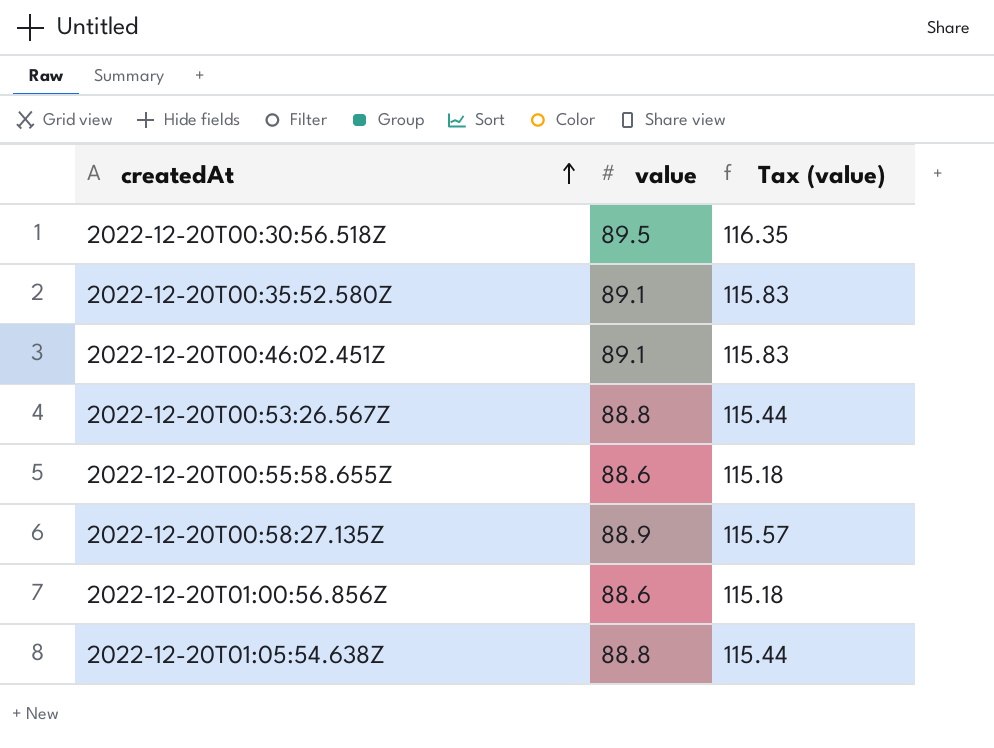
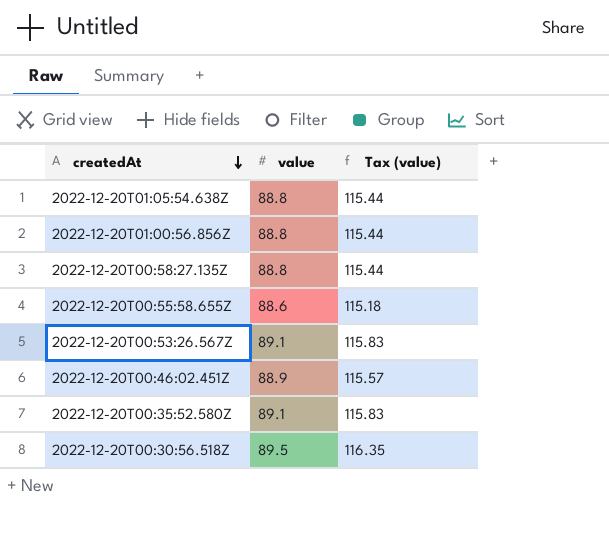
row order: createdAt ascending -> createdAt descending
2022-12-20T01:00:56.856Z | value: 88.6 -> 88.8
2022-12-20T01:00:56.856Z | Tax (value): 115.18 -> 115.44
2022-12-20T00:58:27.135Z | value: 88.9 -> 88.8
2022-12-20T00:58:27.135Z | Tax (value): 115.57 -> 115.44
2022-12-20T00:53:26.567Z | value: 88.8 -> 89.1
2022-12-20T00:53:26.567Z | Tax (value): 115.44 -> 115.83
2022-12-20T00:46:02.451Z | value: 89.1 -> 88.9
2022-12-20T00:46:02.451Z | Tax (value): 115.83 -> 115.57

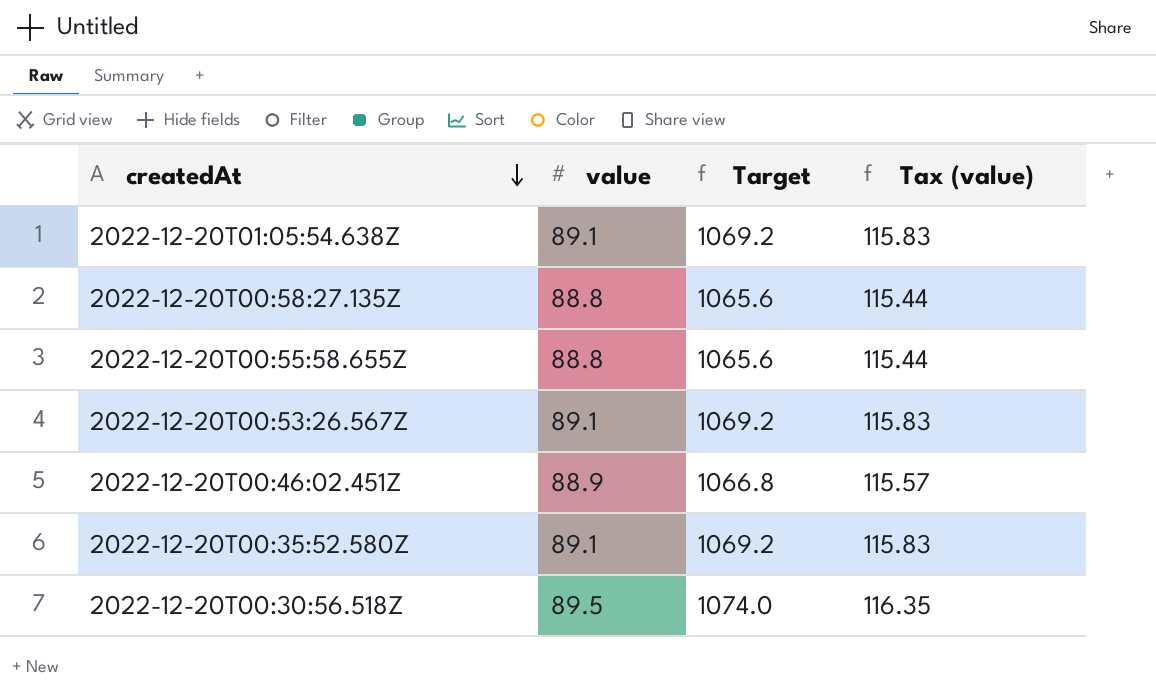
column Target | formula: none -> [value] * 12
row 2022-12-20T01:00:56.856Z: 88.8 | 115.44 -> none
2022-12-20T01:05:54.638Z | value: 88.8 -> 89.1
2022-12-20T01:05:54.638Z | Tax (value): 115.44 -> 115.83
2022-12-20T00:55:58.655Z | value: 88.6 -> 88.8
2022-12-20T00:55:58.655Z | Tax (value): 115.18 -> 115.44

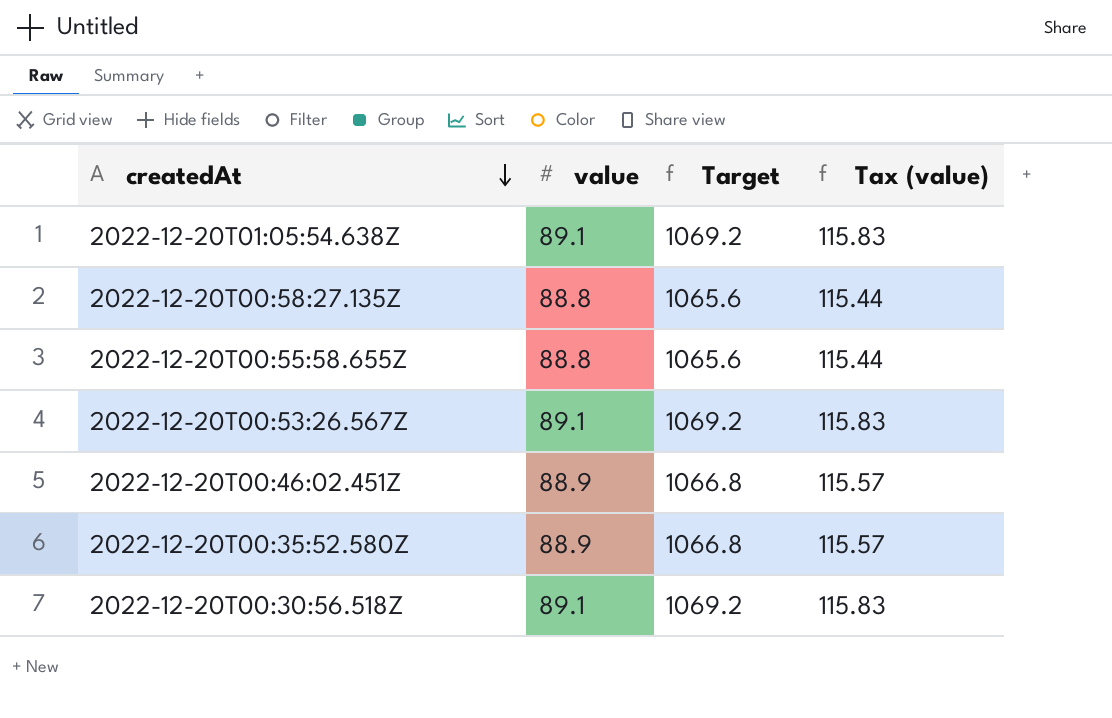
2022-12-20T00:35:52.580Z | value: 89.1 -> 88.9
2022-12-20T00:35:52.580Z | Target: 1069.2 -> 1066.8
2022-12-20T00:35:52.580Z | Tax (value): 115.83 -> 115.57
2022-12-20T00:30:56.518Z | value: 89.5 -> 89.1
2022-12-20T00:30:56.518Z | Target: 1074.0 -> 1069.2
2022-12-20T00:30:56.518Z | Tax (value): 116.35 -> 115.83

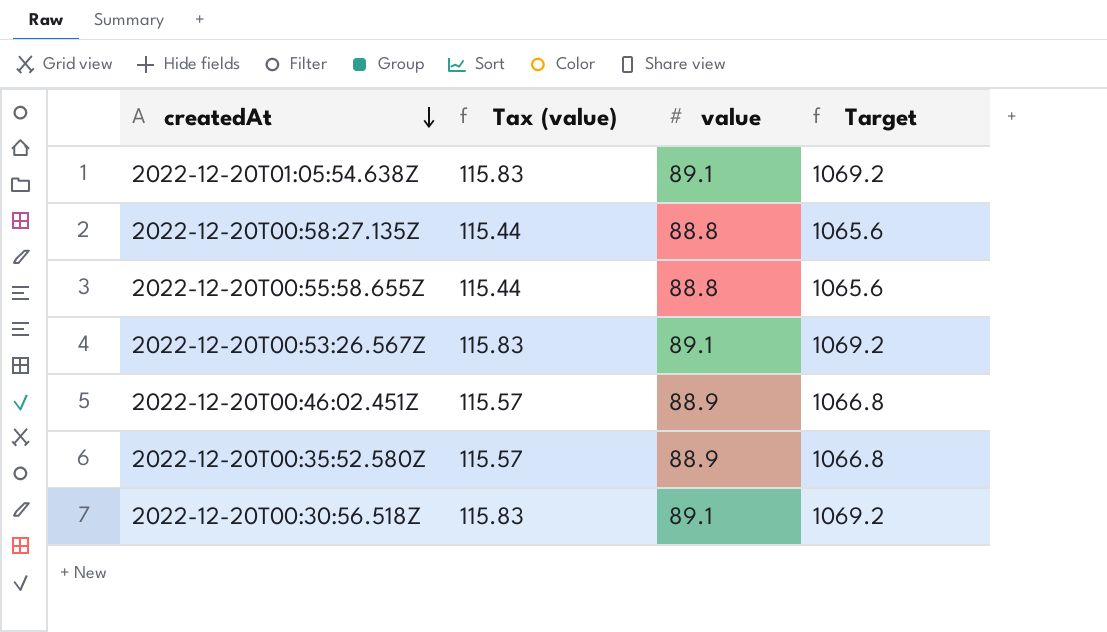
column Tax (value) | position: 4 -> 2

